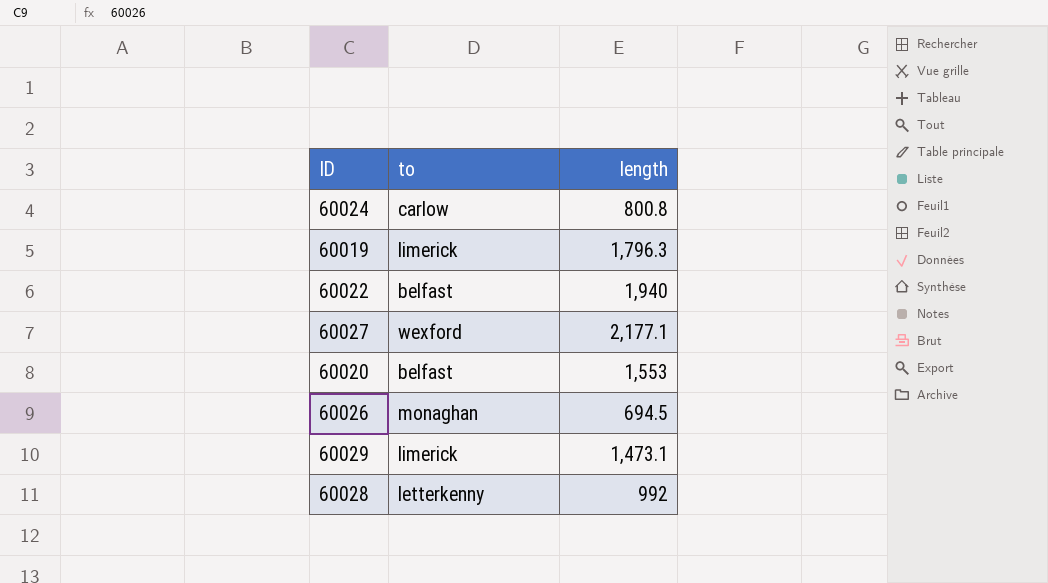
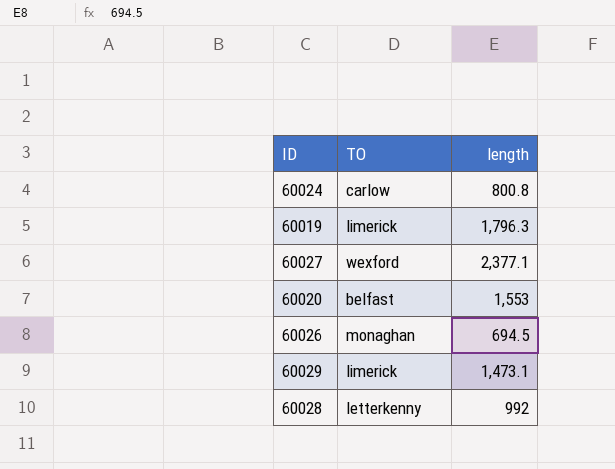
column name: to -> TO
row 60022: belfast | 1,940 -> none
60027 | length: 2,177.1 -> 2,377.1

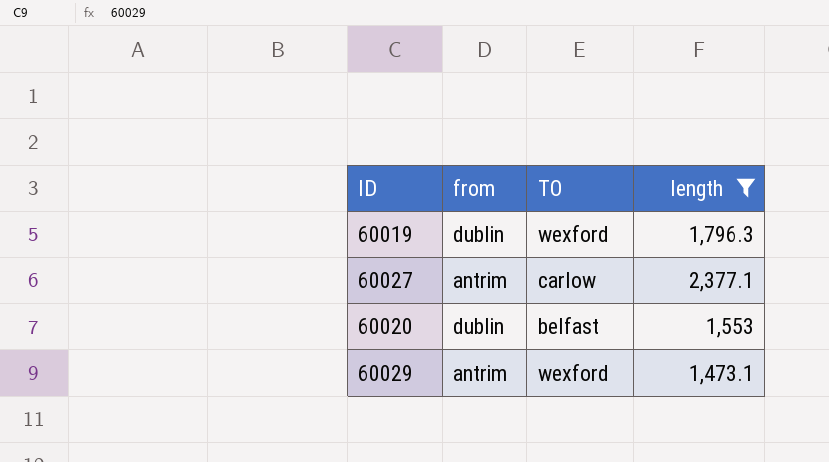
filter: none -> length >= 1,473.1
column from | position: none -> 2
60019 | TO: limerick -> wexford
60027 | TO: wexford -> carlow
60029 | TO: limerick -> wexford

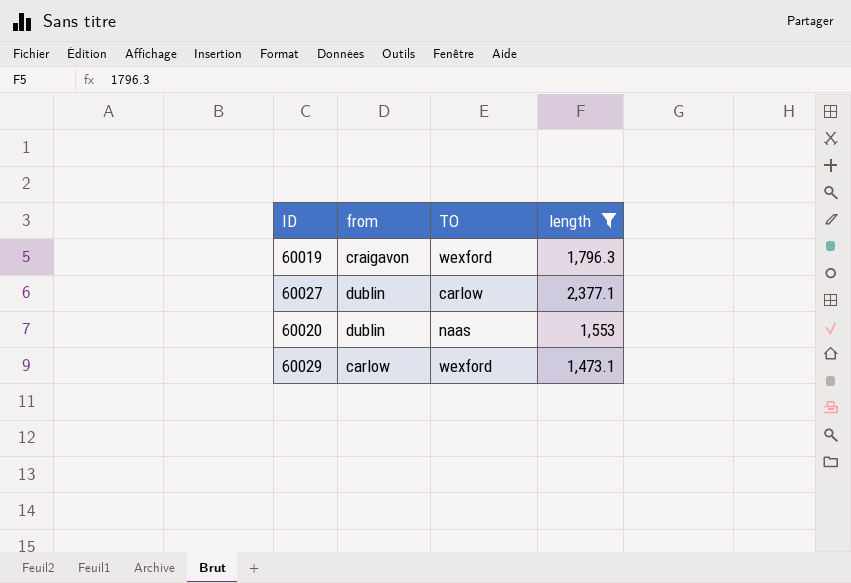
60019 | from: dublin -> craigavon
60027 | from: antrim -> dublin
60020 | TO: belfast -> naas
60029 | from: antrim -> carlow

